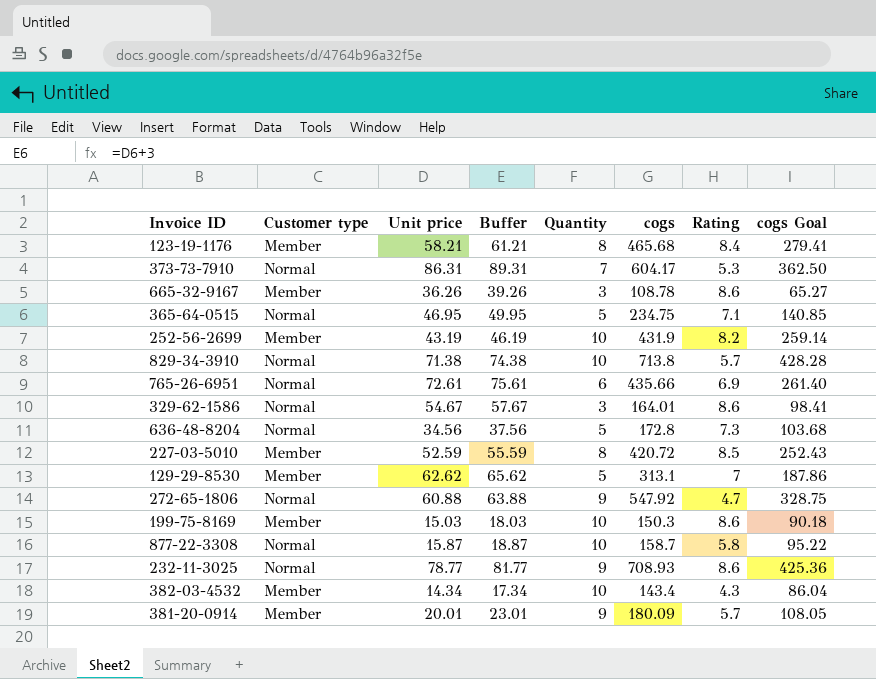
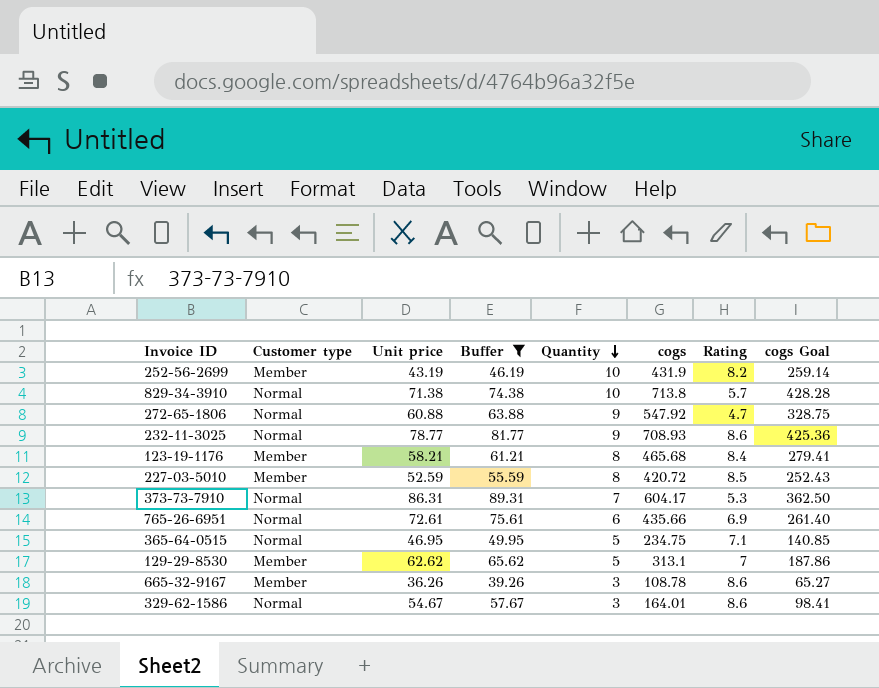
filter: none -> Buffer >= 39.26
row order: none -> Quantity descending

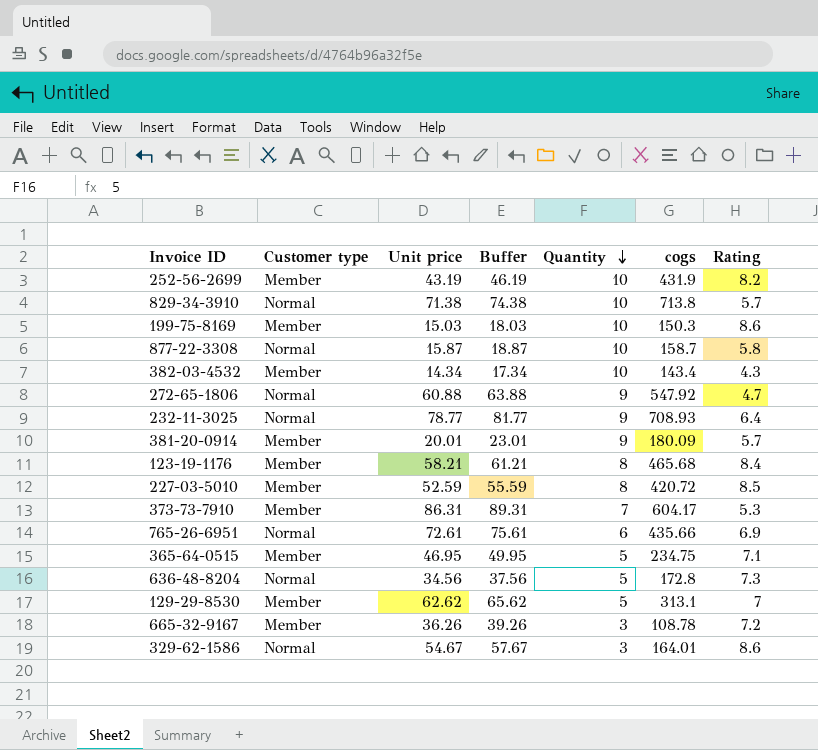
filter: Buffer >= 39.26 -> none
column cogs Goal | formula: [cogs] * 0.6 -> none
232-11-3025 | Rating: 8.6 -> 6.4
373-73-7910 | Customer type: Normal -> Member
365-64-0515 | Customer type: Normal -> Member
665-32-9167 | Rating: 8.6 -> 7.2

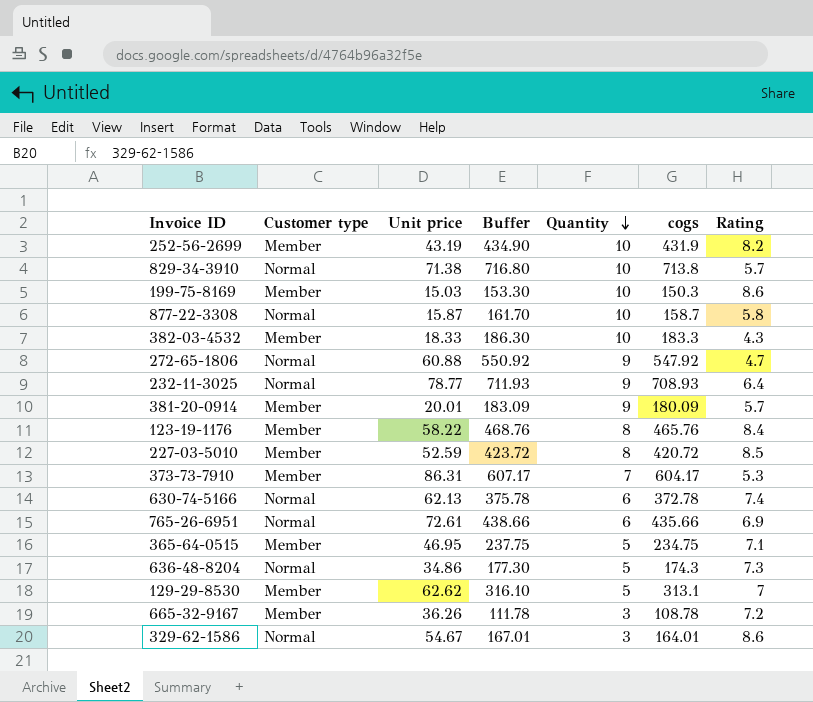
column Buffer | formula: [Unit price] + 3 -> [cogs] + 3
382-03-4532 | Unit price: 14.34 -> 18.33
382-03-4532 | cogs: 143.4 -> 183.3
123-19-1176 | Unit price: 58.21 -> 58.22
123-19-1176 | cogs: 465.68 -> 465.76
row 630-74-5166: none -> Normal | 62.13 | 375.78 | 6 | 372.78 | 7.4
636-48-8204 | Unit price: 34.56 -> 34.86
636-48-8204 | cogs: 172.8 -> 174.3

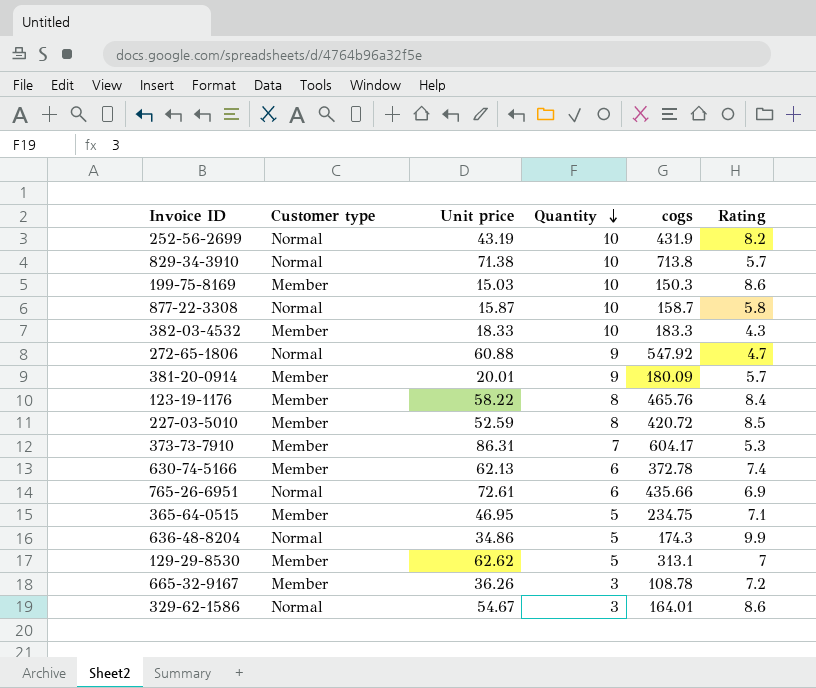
column Buffer | formula: [cogs] + 3 -> none
row 232-11-3025: Normal | 78.77 | 711.93 | 9 | 708.93 | 6.4 -> none
252-56-2699 | Customer type: Member -> Normal
630-74-5166 | Customer type: Normal -> Member
636-48-8204 | Rating: 7.3 -> 9.9

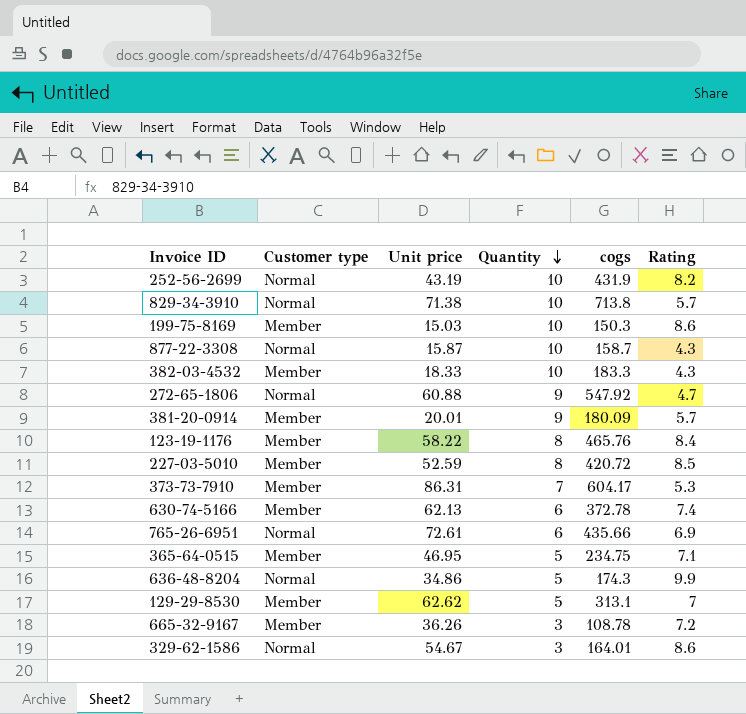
877-22-3308 | Rating: 5.8 -> 4.3

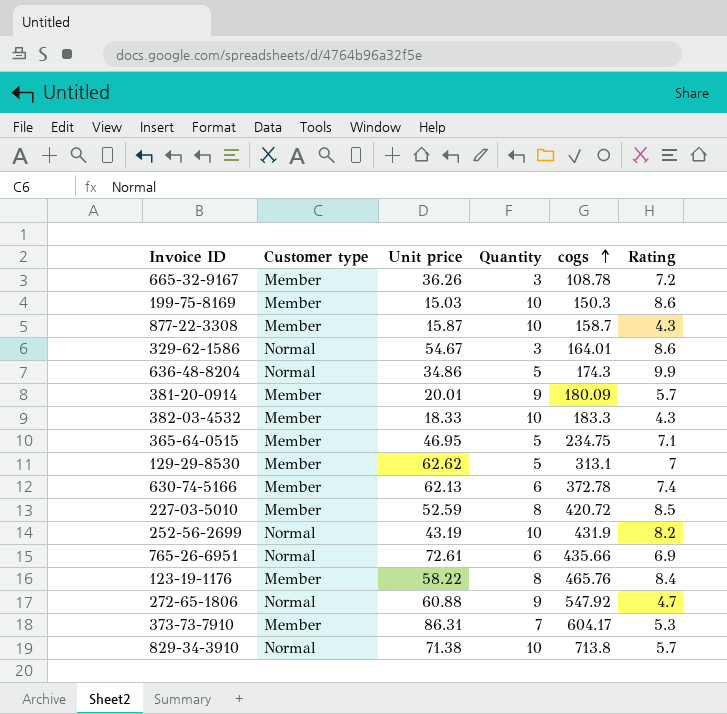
row order: Quantity descending -> cogs ascending
877-22-3308 | Customer type: Normal -> Member

